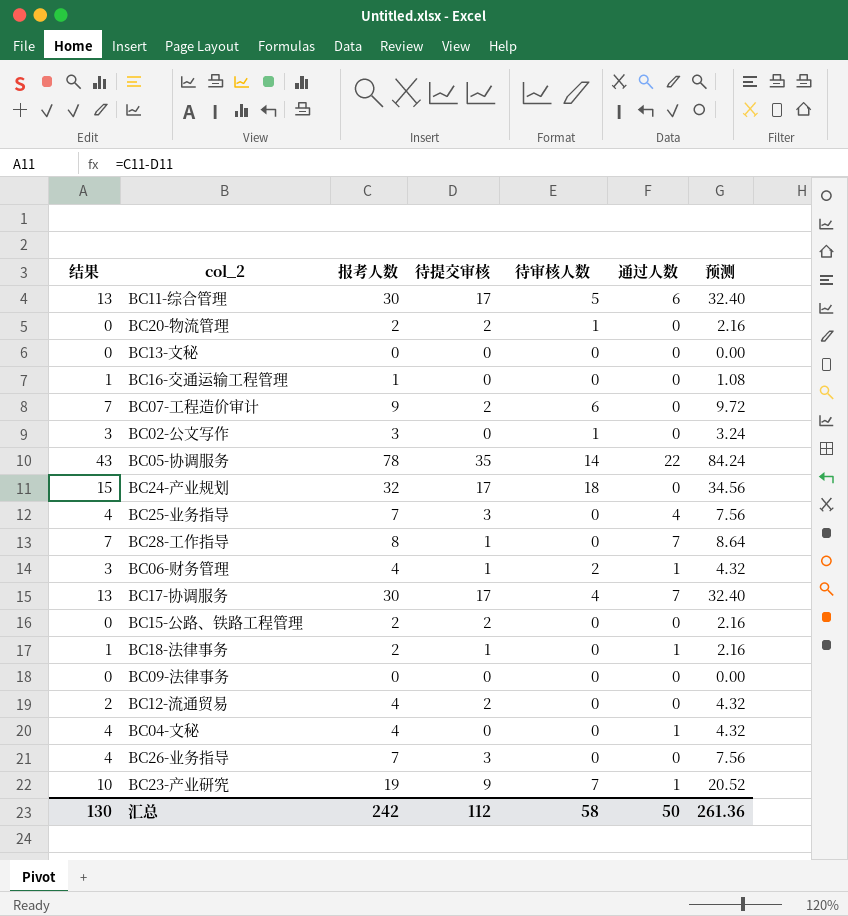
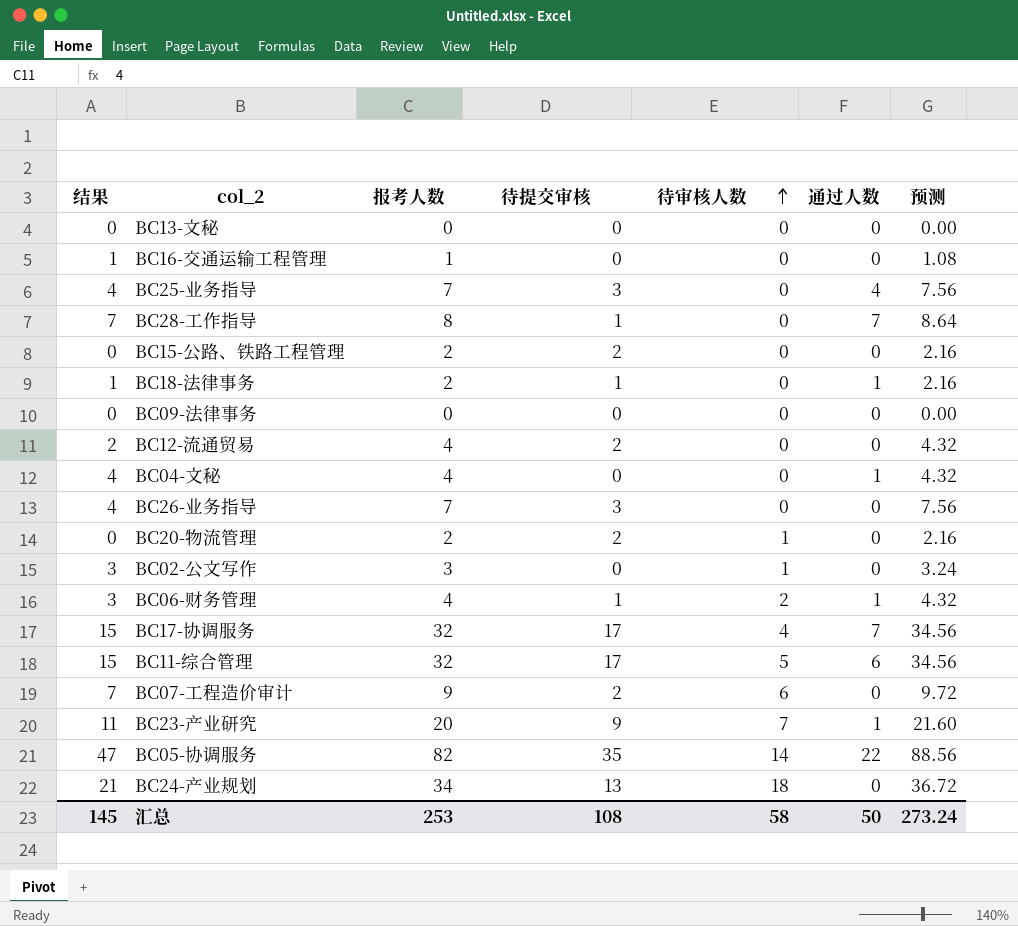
row order: none -> 待审核人数 ascending
BC17-协调服务 | 结果: 13 -> 15
BC17-协调服务 | 报考人数: 30 -> 32
BC17-协调服务 | 预测: 32.40 -> 34.56
BC11-综合管理 | 结果: 13 -> 15
BC11-综合管理 | 报考人数: 30 -> 32
BC11-综合管理 | 预测: 32.40 -> 34.56
BC23-产业研究 | 结果: 10 -> 11
BC23-产业研究 | 报考人数: 19 -> 20
BC23-产业研究 | 预测: 20.52 -> 21.60
BC05-协调服务 | 结果: 43 -> 47
BC05-协调服务 | 报考人数: 78 -> 82
BC05-协调服务 | 预测: 84.24 -> 88.56
BC24-产业规划 | 结果: 15 -> 21
BC24-产业规划 | 报考人数: 32 -> 34
BC24-产业规划 | 待提交审核: 17 -> 13
BC24-产业规划 | 预测: 34.56 -> 36.72
汇总 | 结果: 130 -> 145
汇总 | 报考人数: 242 -> 253
汇总 | 待提交审核: 112 -> 108
汇总 | 预测: 261.36 -> 273.24

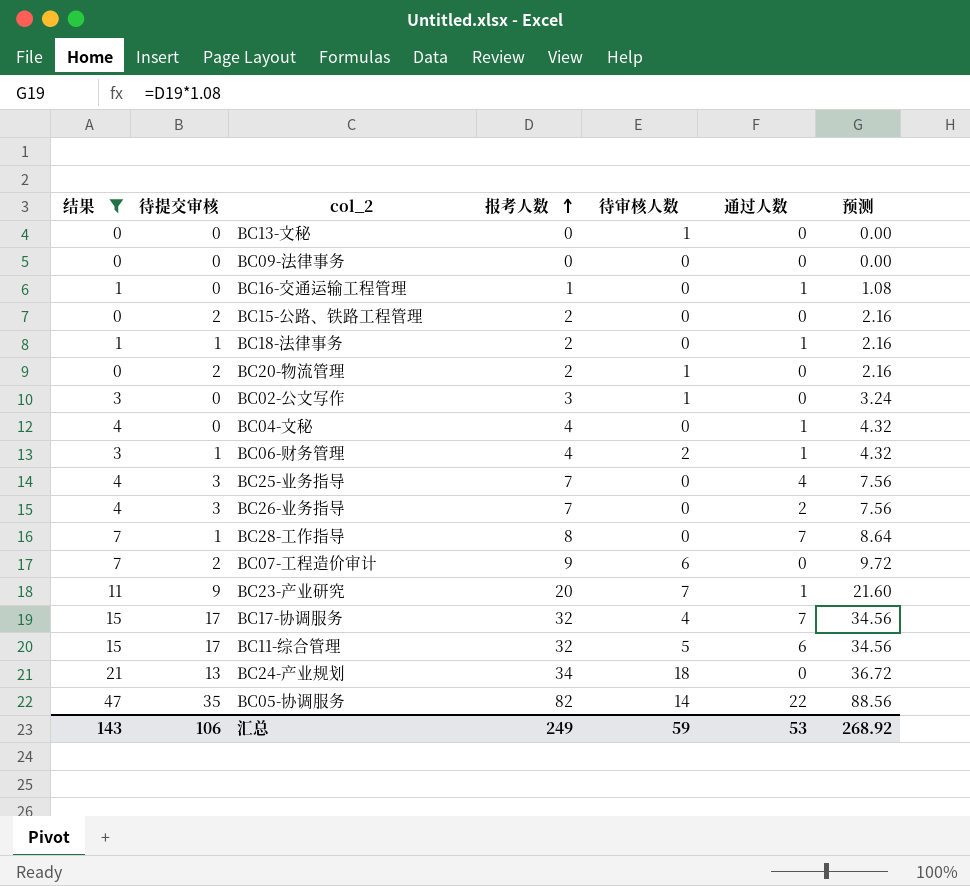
filter: none -> 结果 != 2
row order: 待审核人数 ascending -> 报考人数 ascending
column 待提交审核 | position: 4 -> 2
BC13-文秘 | 待审核人数: 0 -> 1
BC16-交通运输工程管理 | 通过人数: 0 -> 1
BC26-业务指导 | 通过人数: 0 -> 2
汇总 | 结果: 145 -> 143
汇总 | 待提交审核: 108 -> 106
汇总 | 报考人数: 253 -> 249
汇总 | 待审核人数: 58 -> 59
汇总 | 通过人数: 50 -> 53
汇总 | 预测: 273.24 -> 268.92

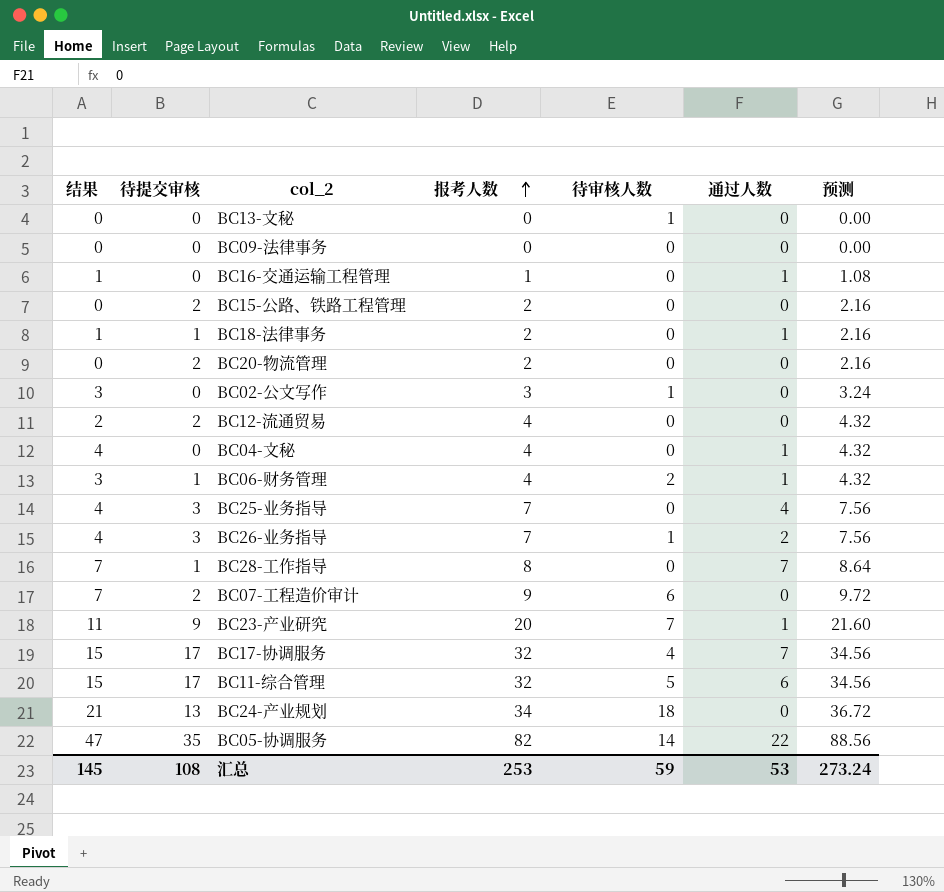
filter: 结果 != 2 -> none
BC20-物流管理 | 待审核人数: 1 -> 0
BC26-业务指导 | 待审核人数: 0 -> 1
汇总 | 结果: 143 -> 145
汇总 | 待提交审核: 106 -> 108
汇总 | 报考人数: 249 -> 253
汇总 | 预测: 268.92 -> 273.24

